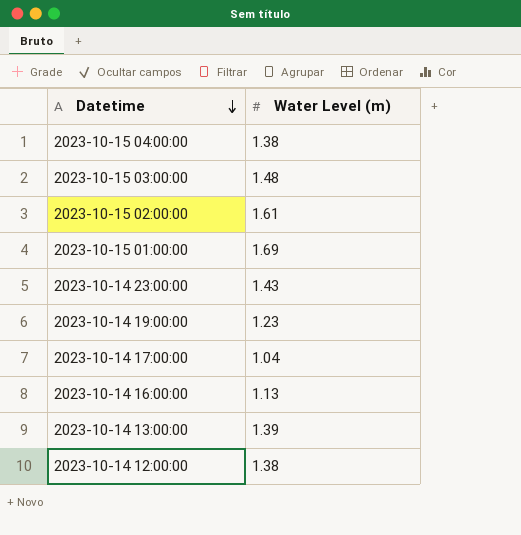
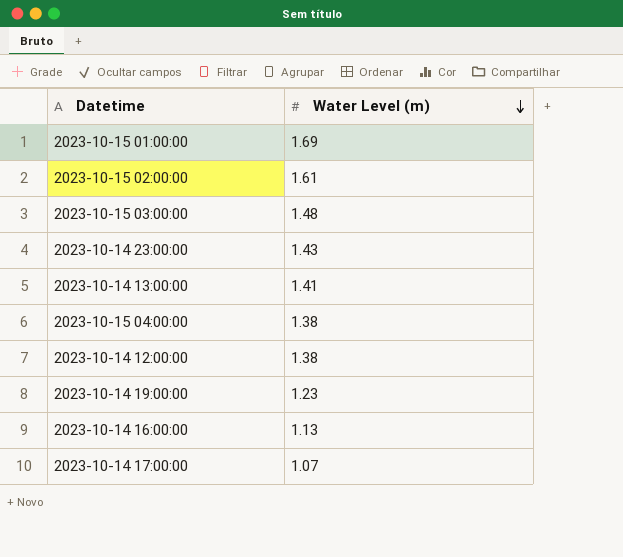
row order: Datetime descending -> Water Level (m) descending
2023-10-14 13:00:00 | Water Level (m): 1.39 -> 1.41
2023-10-14 17:00:00 | Water Level (m): 1.04 -> 1.07

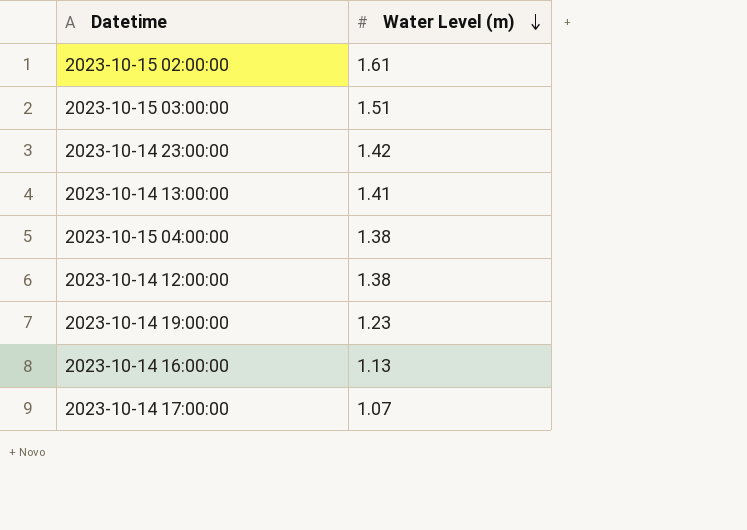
row 2023-10-15 01:00:00: 1.69 -> none
2023-10-15 03:00:00 | Water Level (m): 1.48 -> 1.51
2023-10-14 23:00:00 | Water Level (m): 1.43 -> 1.42

